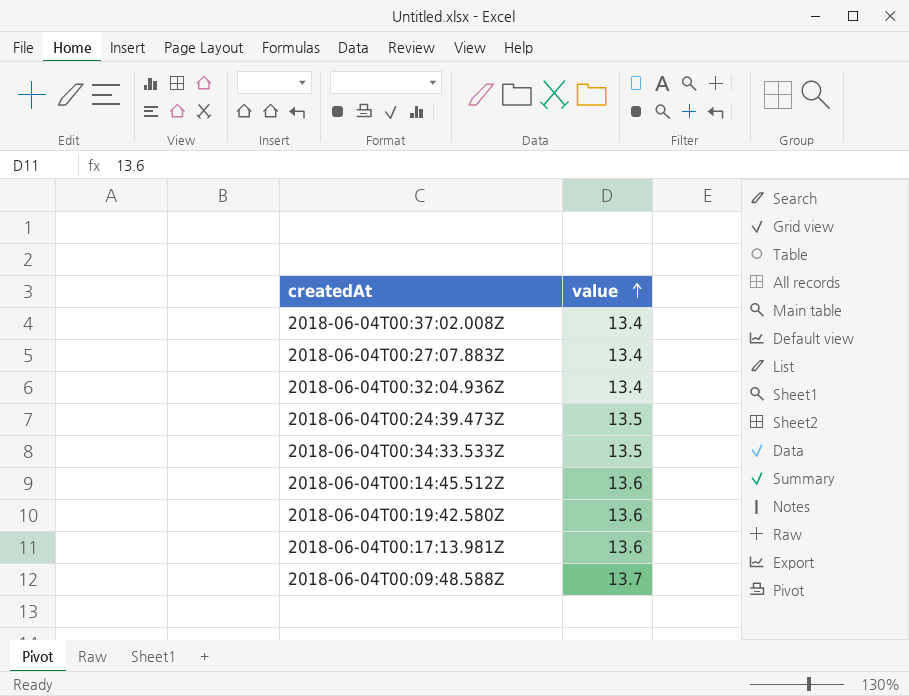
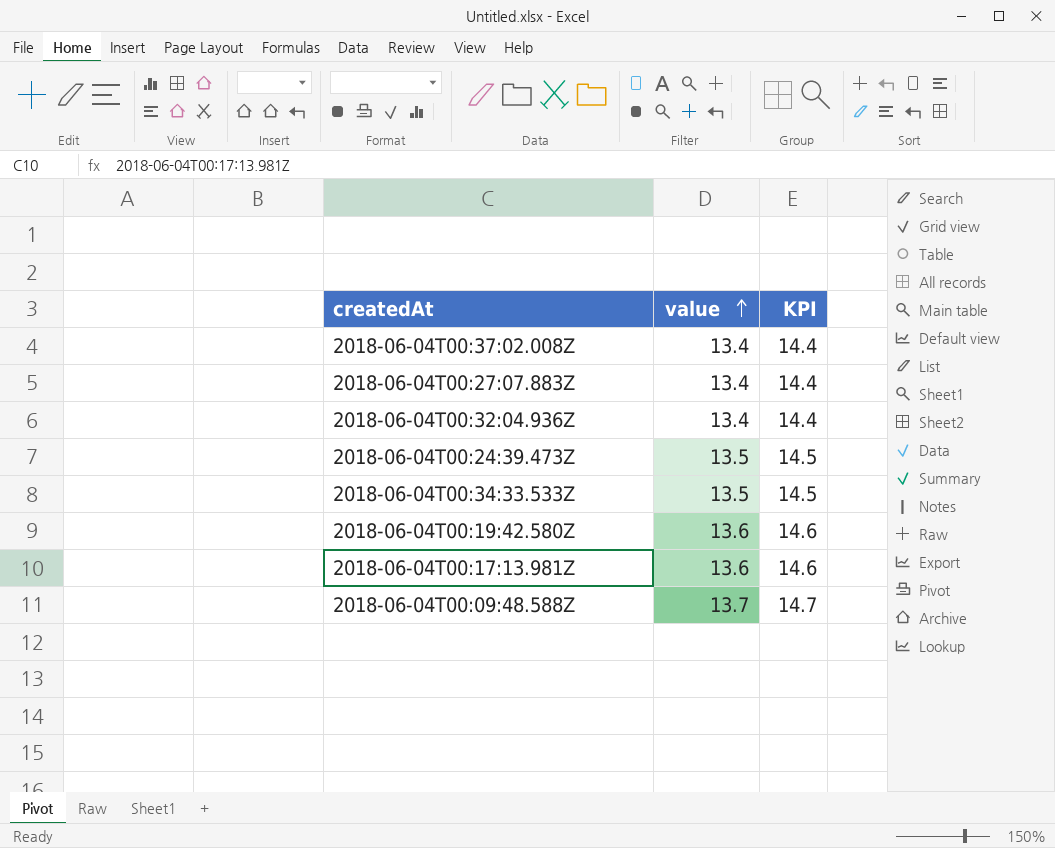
column KPI | formula: none -> [value] + 1
row 2018-06-04T00:14:45.512Z: 13.6 -> none

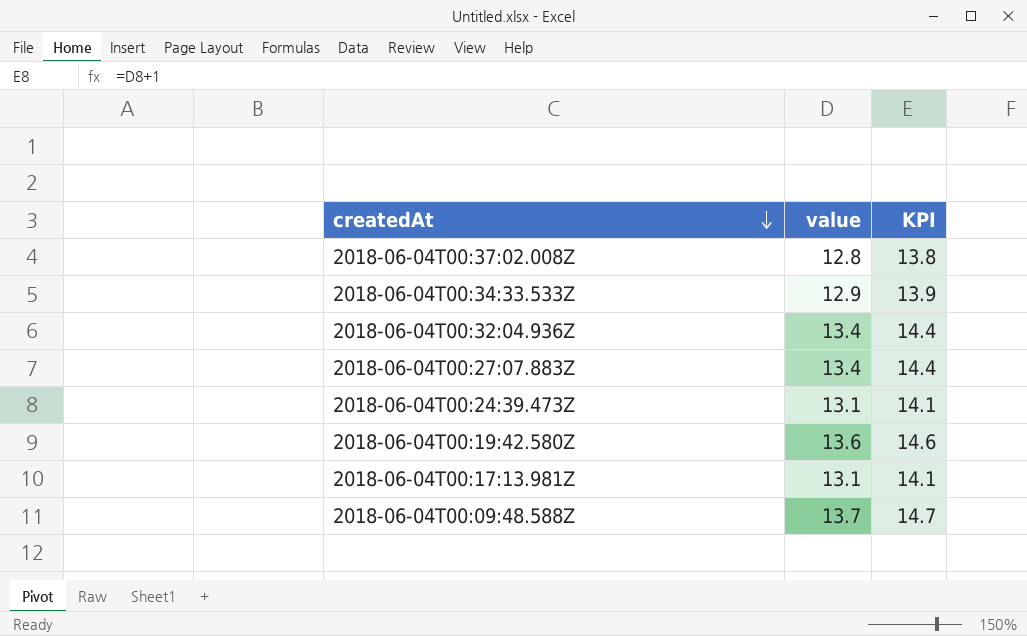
row order: value ascending -> createdAt descending
2018-06-04T00:37:02.008Z | value: 13.4 -> 12.8
2018-06-04T00:37:02.008Z | KPI: 14.4 -> 13.8
2018-06-04T00:34:33.533Z | value: 13.5 -> 12.9
2018-06-04T00:34:33.533Z | KPI: 14.5 -> 13.9
2018-06-04T00:24:39.473Z | value: 13.5 -> 13.1
2018-06-04T00:24:39.473Z | KPI: 14.5 -> 14.1
2018-06-04T00:17:13.981Z | value: 13.6 -> 13.1
2018-06-04T00:17:13.981Z | KPI: 14.6 -> 14.1

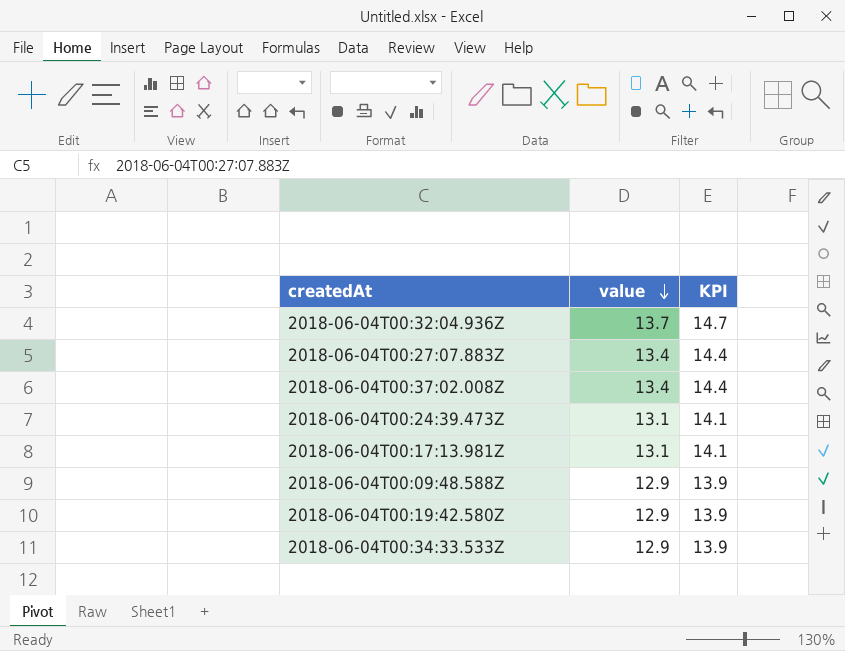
row order: createdAt descending -> value descending
2018-06-04T00:32:04.936Z | value: 13.4 -> 13.7
2018-06-04T00:32:04.936Z | KPI: 14.4 -> 14.7
2018-06-04T00:37:02.008Z | value: 12.8 -> 13.4
2018-06-04T00:37:02.008Z | KPI: 13.8 -> 14.4
2018-06-04T00:09:48.588Z | value: 13.7 -> 12.9
2018-06-04T00:09:48.588Z | KPI: 14.7 -> 13.9
2018-06-04T00:19:42.580Z | value: 13.6 -> 12.9
2018-06-04T00:19:42.580Z | KPI: 14.6 -> 13.9

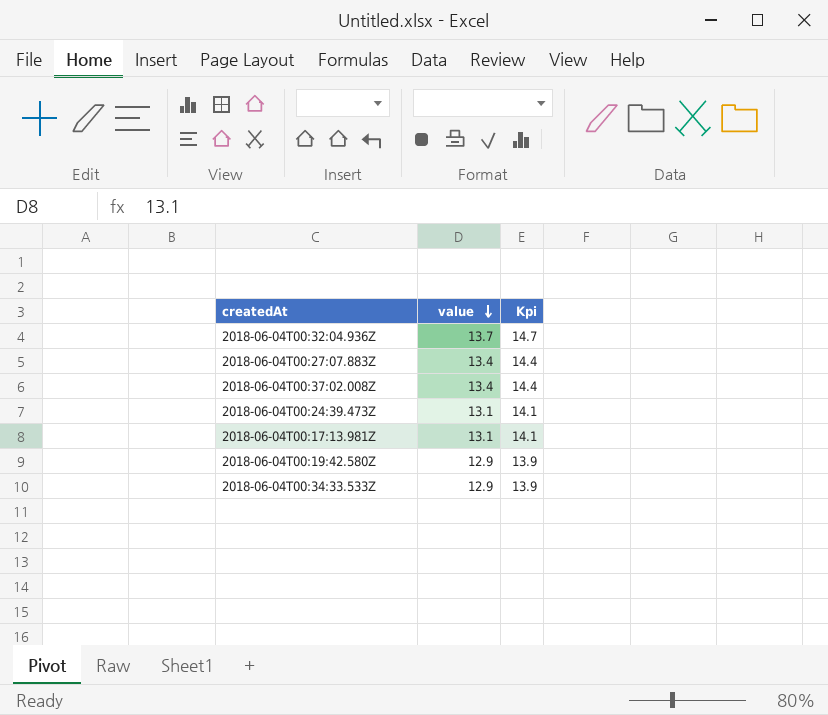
column name: KPI -> Kpi
row 2018-06-04T00:09:48.588Z: 12.9 | 13.9 -> none

